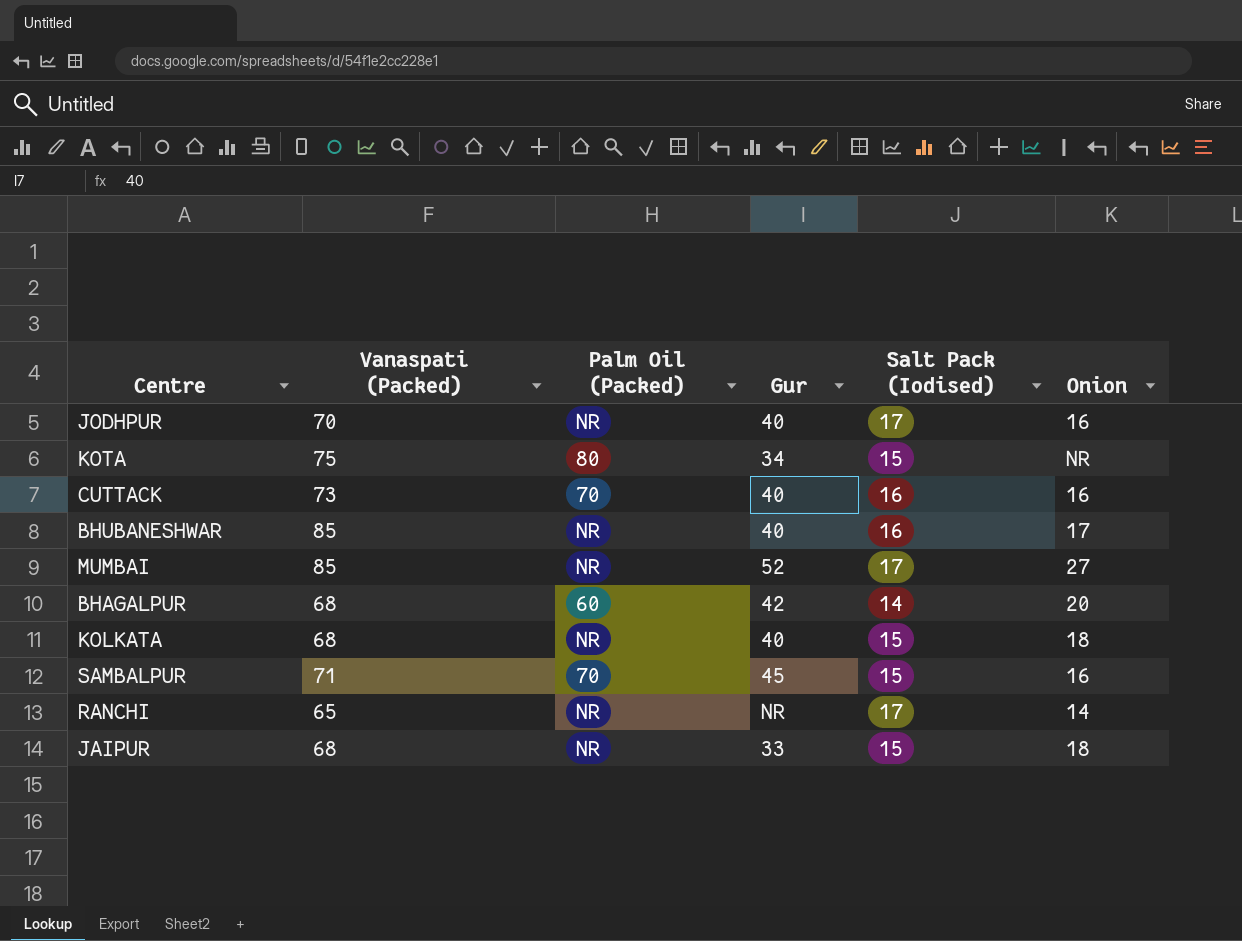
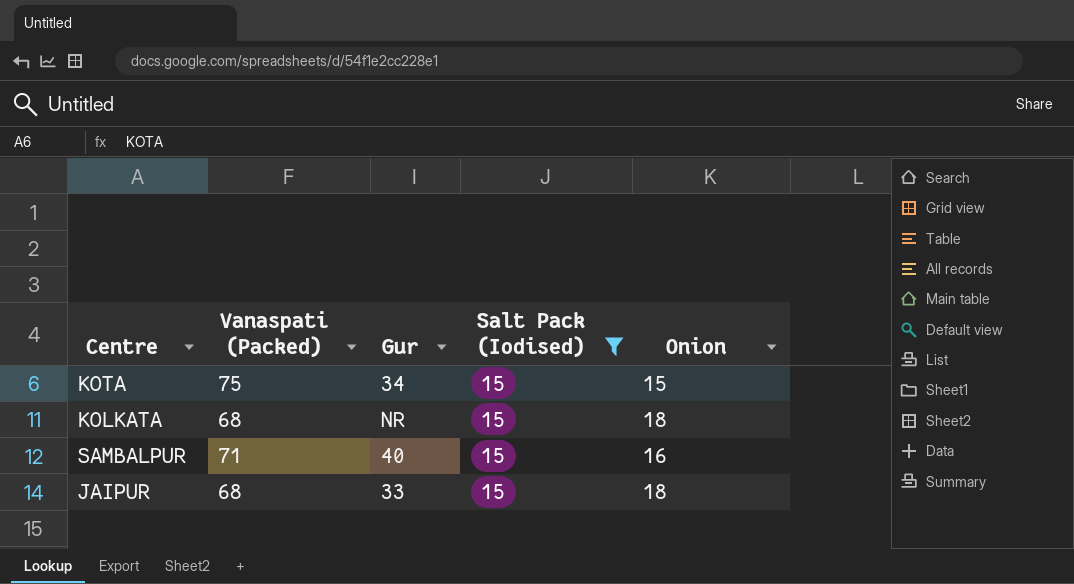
filter: none -> Salt Pack (Iodised) = 15
column Palm Oil (Packed) | position: 3 -> none
KOTA | Onion: NR -> 15
KOLKATA | Gur: 40 -> NR
SAMBALPUR | Gur: 45 -> 40

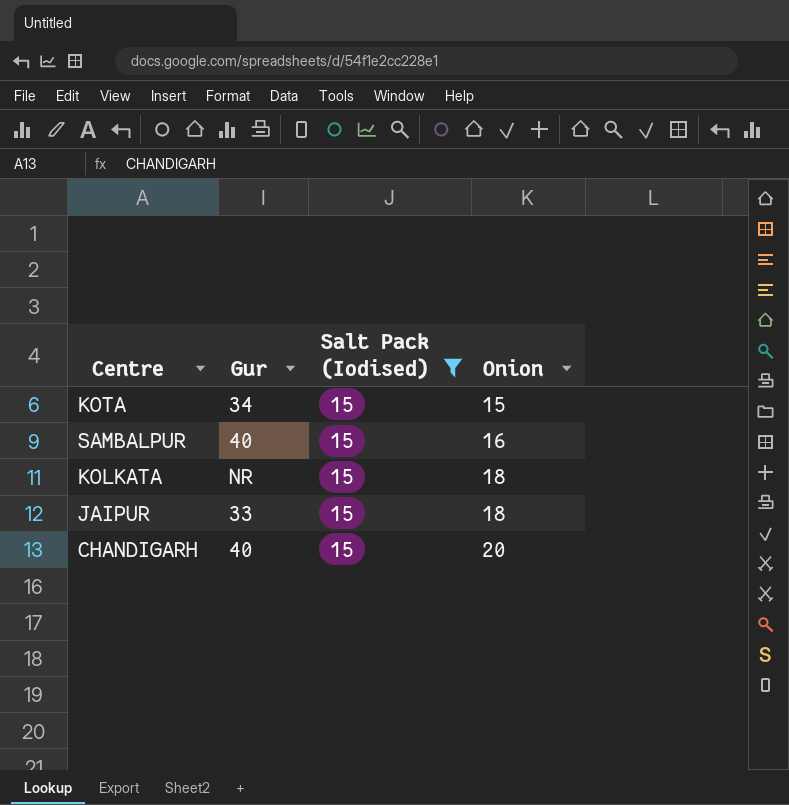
row order: none -> Onion ascending
column Vanaspati (Packed) | position: 2 -> none
row CHANDIGARH: none -> 40 | 15 | 20

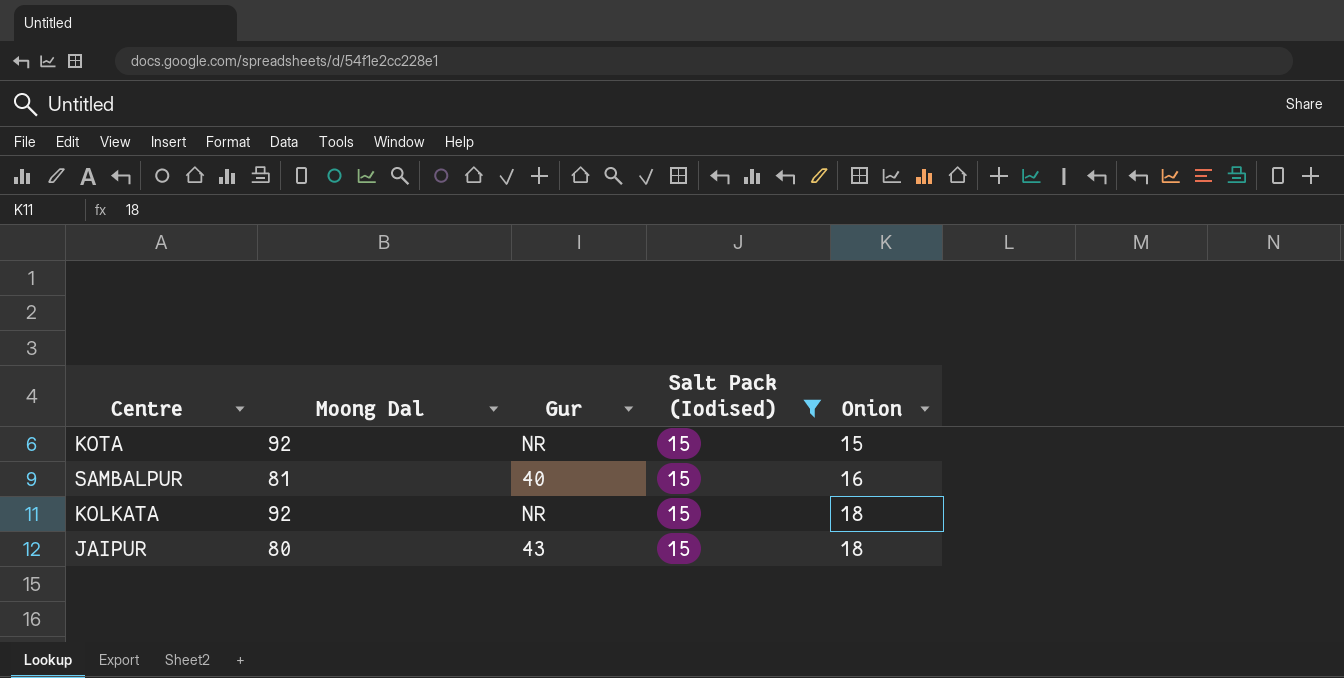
column Moong Dal | position: none -> 2
row CHANDIGARH: 40 | 15 | 20 -> none
KOTA | Gur: 34 -> NR
JAIPUR | Gur: 33 -> 43

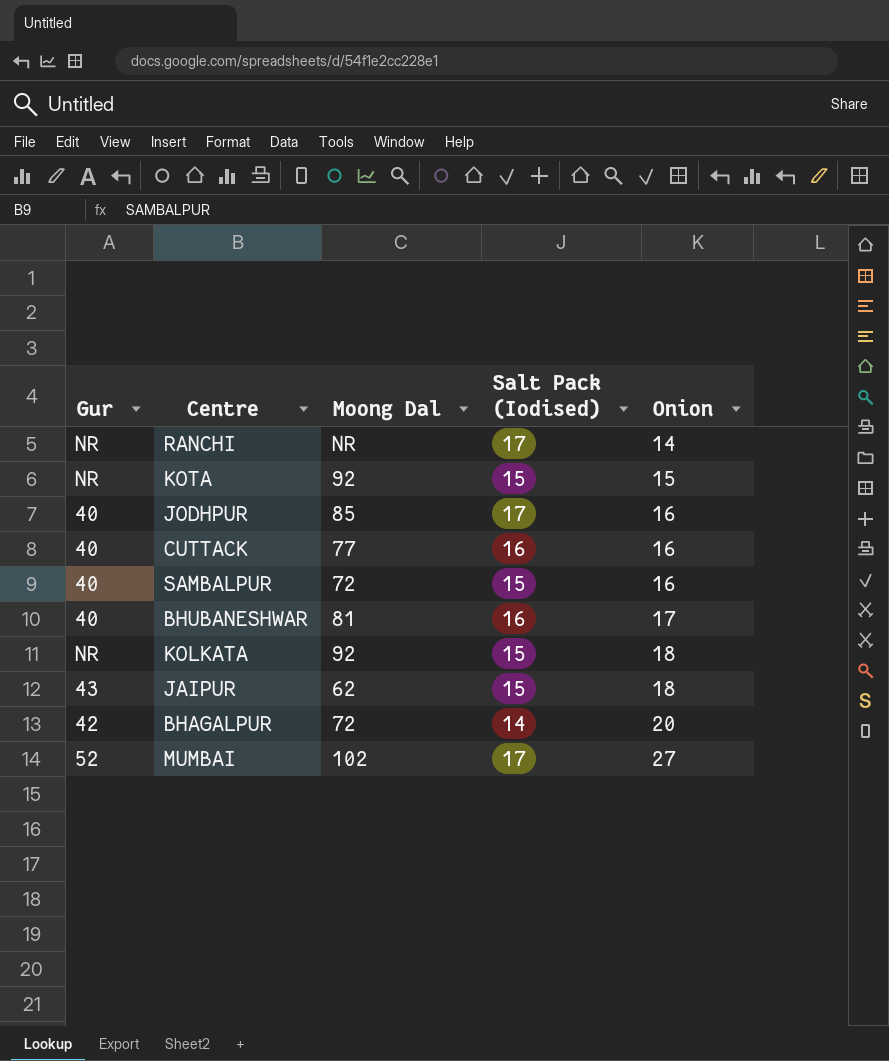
filter: Salt Pack (Iodised) = 15 -> none
column Gur | position: 3 -> 1
SAMBALPUR | Moong Dal: 81 -> 72
JAIPUR | Moong Dal: 80 -> 62

